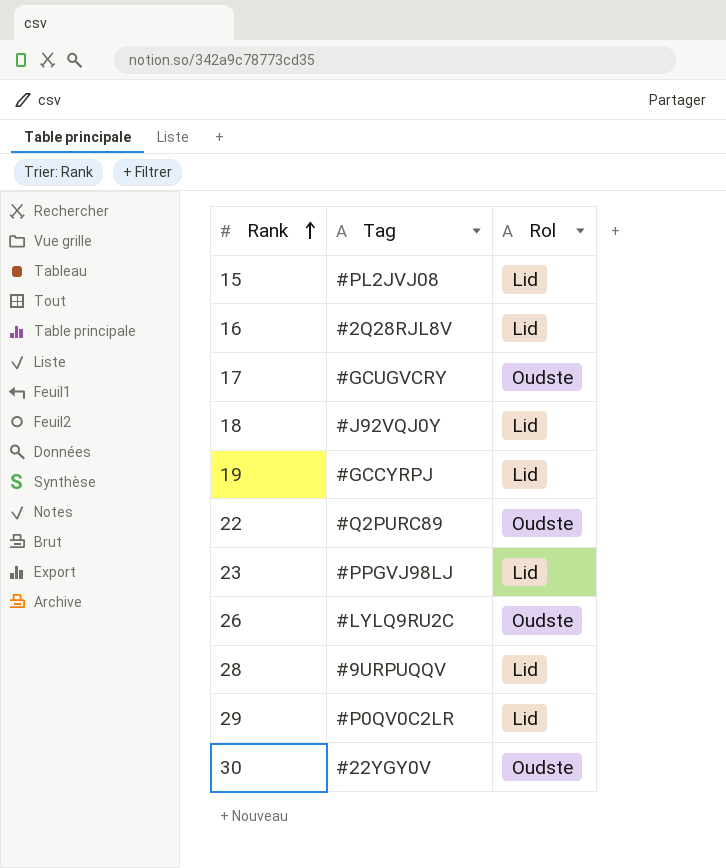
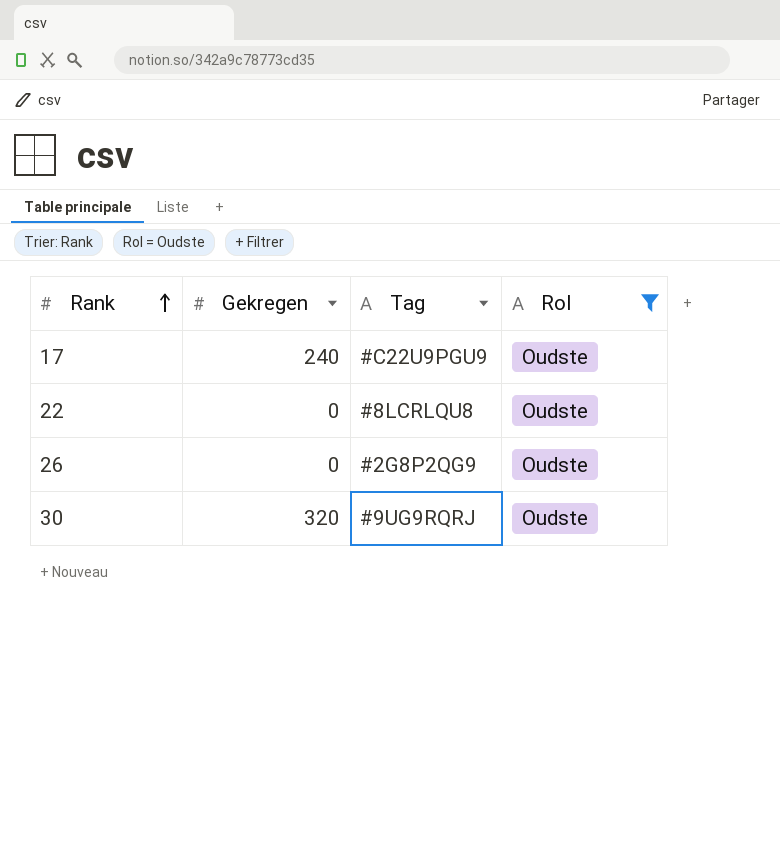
filter: none -> Rol = Oudste
column Gekregen | position: none -> 2
17 | Tag: #GCUGVCRY -> #C22U9PGU9
22 | Tag: #Q2PURC89 -> #8LCRLQU8
26 | Tag: #LYLQ9RU2C -> #2G8P2QG9
30 | Tag: #22YGY0V -> #9UG9RQRJ

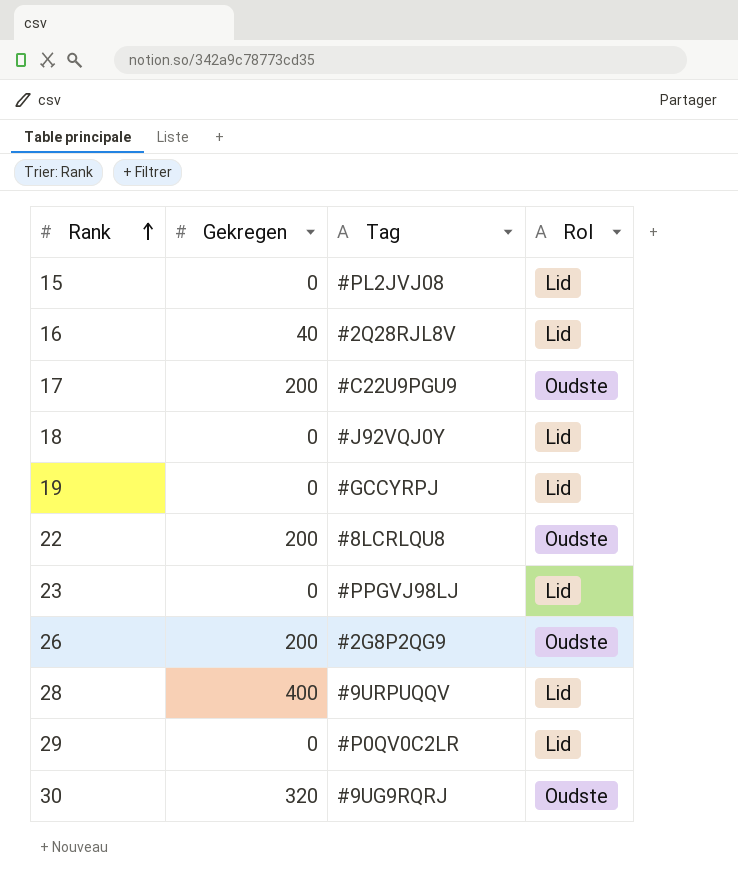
filter: Rol = Oudste -> none
17 | Gekregen: 240 -> 200
22 | Gekregen: 0 -> 200
26 | Gekregen: 0 -> 200

